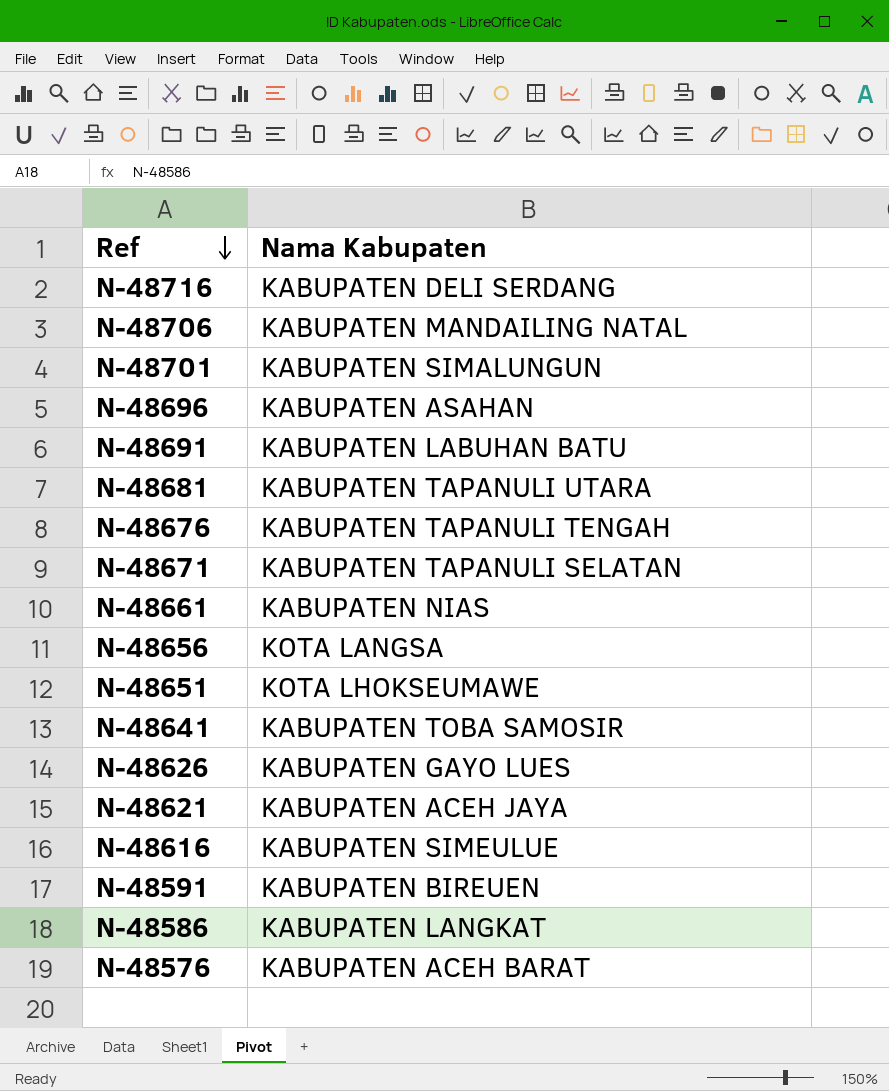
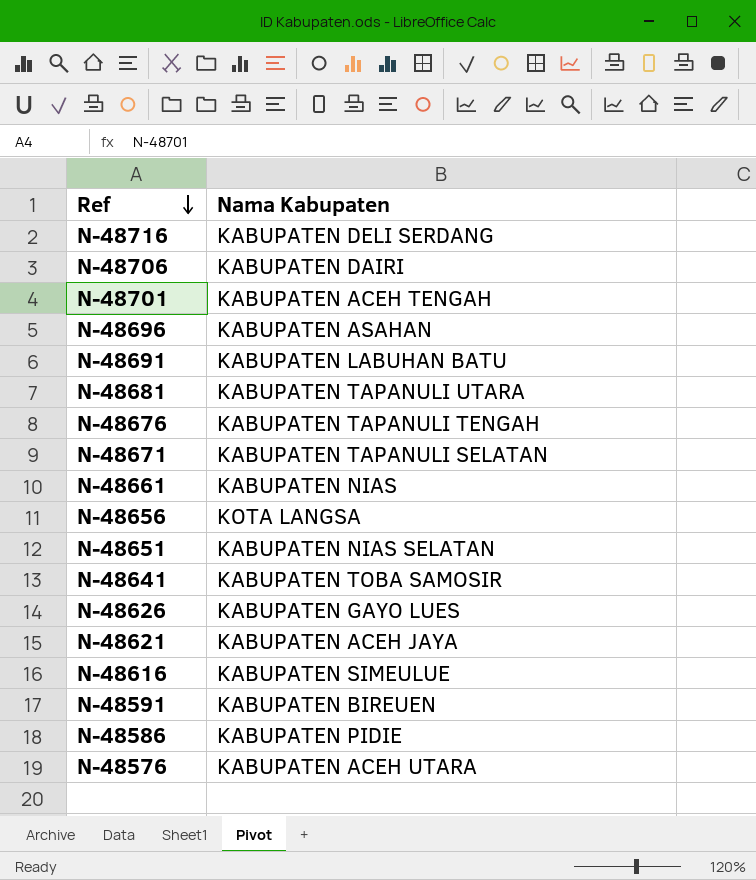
N-48706 | Nama Kabupaten: KABUPATEN MANDAILING NATAL -> KABUPATEN DAIRI
N-48701 | Nama Kabupaten: KABUPATEN SIMALUNGUN -> KABUPATEN ACEH TENGAH
N-48651 | Nama Kabupaten: KOTA LHOKSEUMAWE -> KABUPATEN NIAS SELATAN
N-48586 | Nama Kabupaten: KABUPATEN LANGKAT -> KABUPATEN PIDIE
N-48576 | Nama Kabupaten: KABUPATEN ACEH BARAT -> KABUPATEN ACEH UTARA

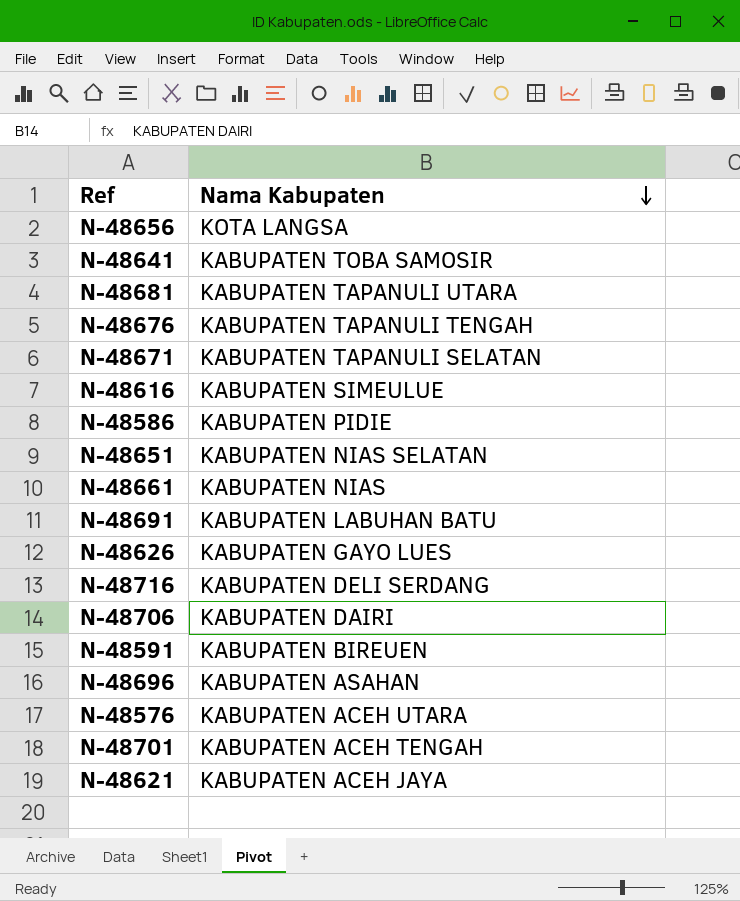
row order: Ref descending -> Nama Kabupaten descending

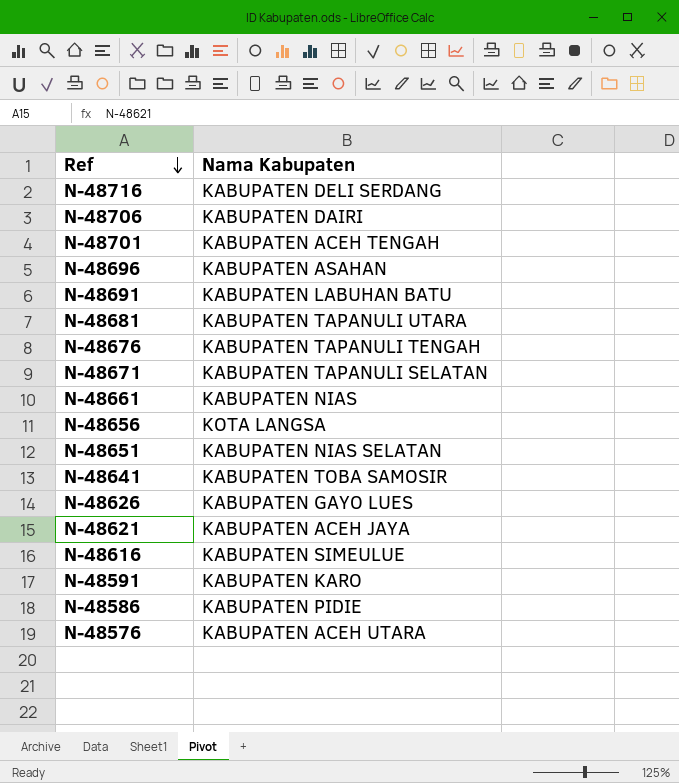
row order: Nama Kabupaten descending -> Ref descending
N-48591 | Nama Kabupaten: KABUPATEN BIREUEN -> KABUPATEN KARO

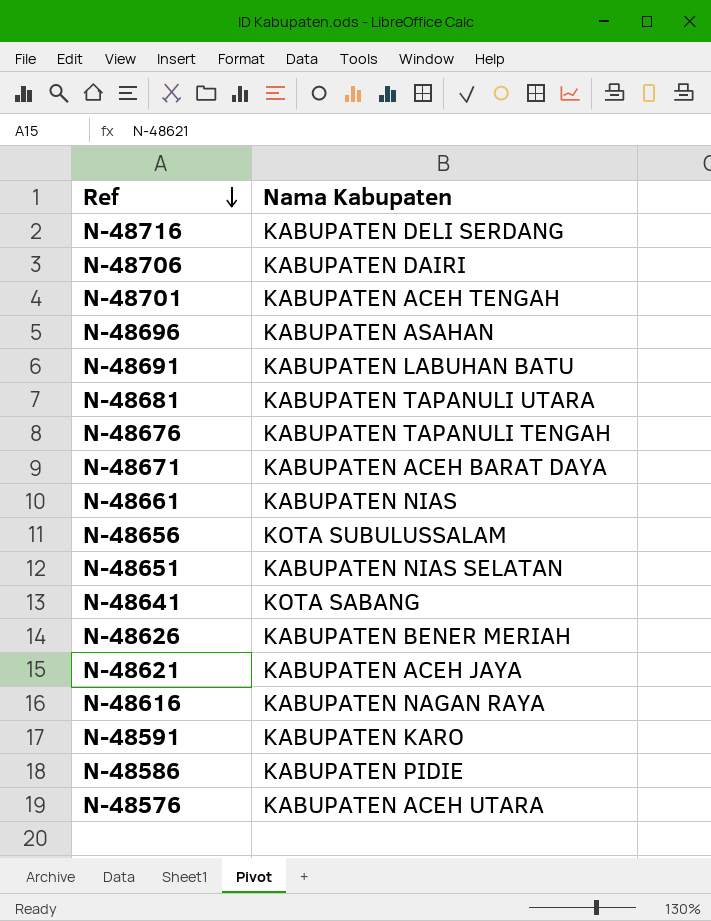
N-48671 | Nama Kabupaten: KABUPATEN TAPANULI SELATAN -> KABUPATEN ACEH BARAT DAYA
N-48656 | Nama Kabupaten: KOTA LANGSA -> KOTA SUBULUSSALAM
N-48641 | Nama Kabupaten: KABUPATEN TOBA SAMOSIR -> KOTA SABANG
N-48626 | Nama Kabupaten: KABUPATEN GAYO LUES -> KABUPATEN BENER MERIAH
N-48616 | Nama Kabupaten: KABUPATEN SIMEULUE -> KABUPATEN NAGAN RAYA

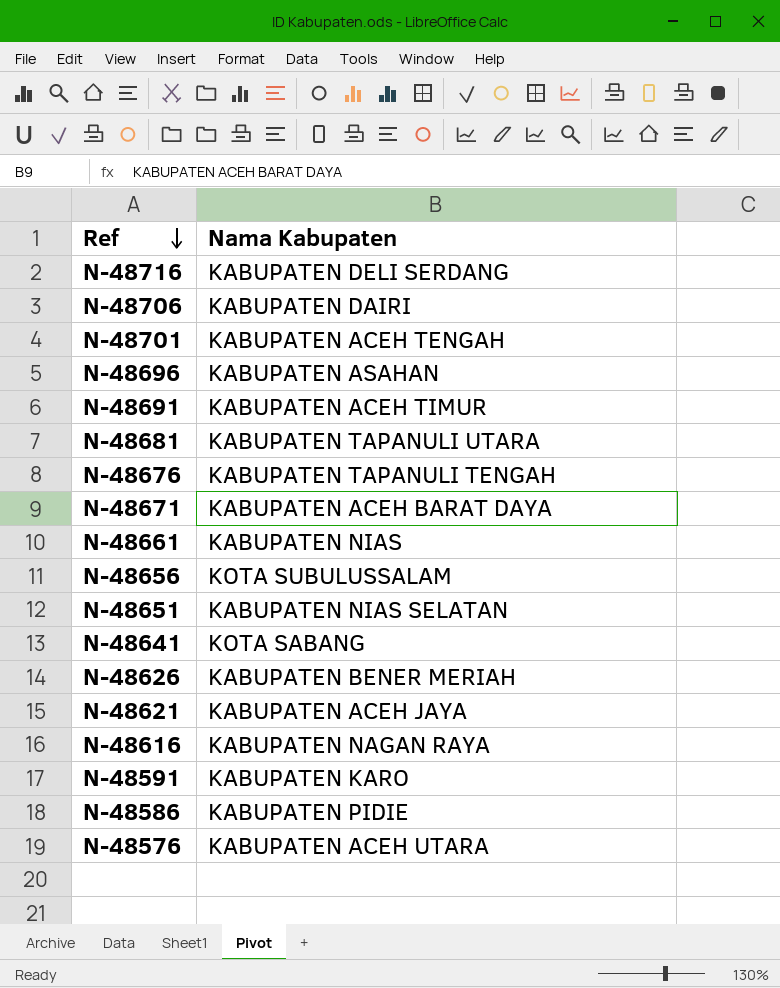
N-48691 | Nama Kabupaten: KABUPATEN LABUHAN BATU -> KABUPATEN ACEH TIMUR

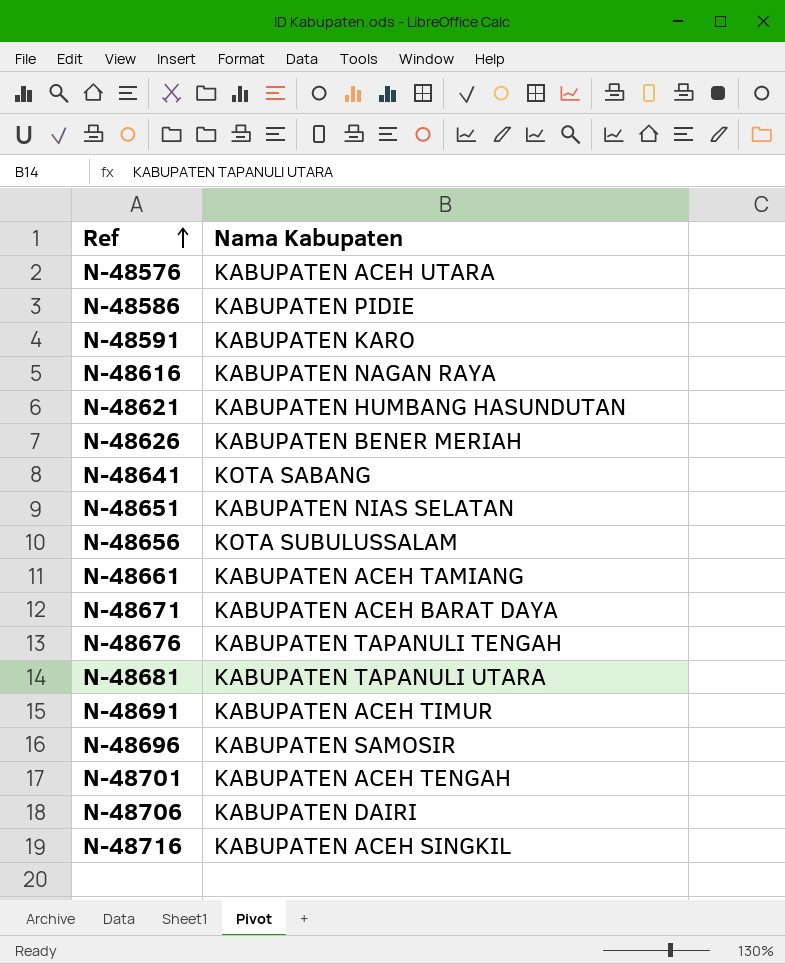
row order: Ref descending -> Ref ascending
N-48621 | Nama Kabupaten: KABUPATEN ACEH JAYA -> KABUPATEN HUMBANG HASUNDUTAN
N-48661 | Nama Kabupaten: KABUPATEN NIAS -> KABUPATEN ACEH TAMIANG
N-48696 | Nama Kabupaten: KABUPATEN ASAHAN -> KABUPATEN SAMOSIR
N-48716 | Nama Kabupaten: KABUPATEN DELI SERDANG -> KABUPATEN ACEH SINGKIL

